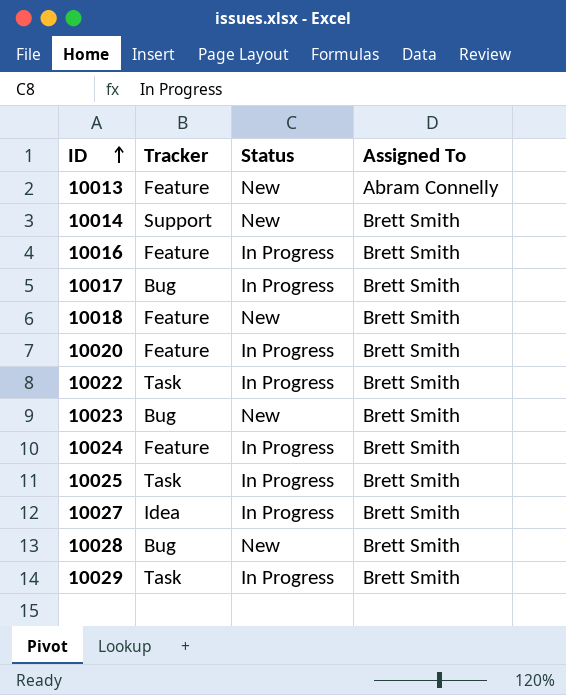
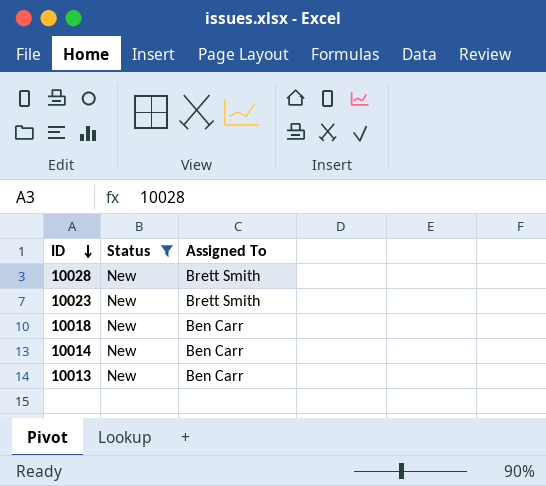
filter: none -> Status = New
row order: ID ascending -> ID descending
column Tracker | position: 2 -> none
10018 | Assigned To: Brett Smith -> Ben Carr
10014 | Assigned To: Brett Smith -> Ben Carr
10013 | Assigned To: Abram Connelly -> Ben Carr

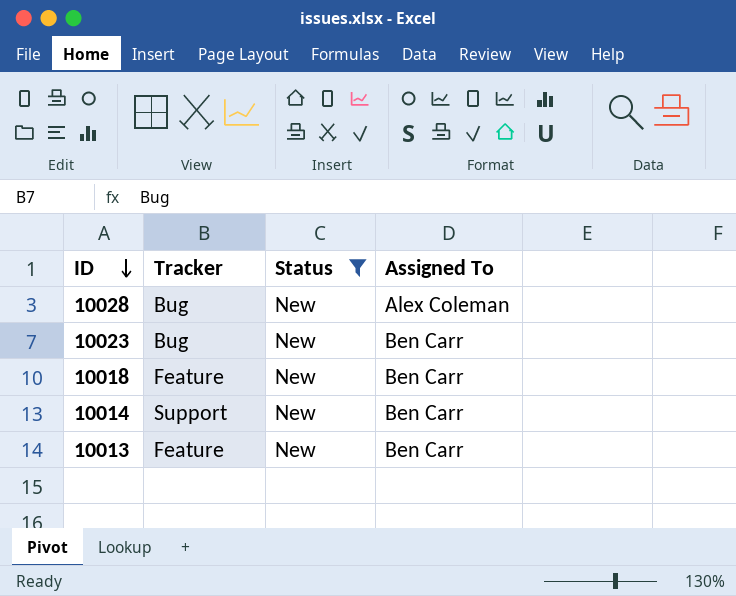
column Tracker | position: none -> 2
10028 | Assigned To: Brett Smith -> Alex Coleman
10023 | Assigned To: Brett Smith -> Ben Carr

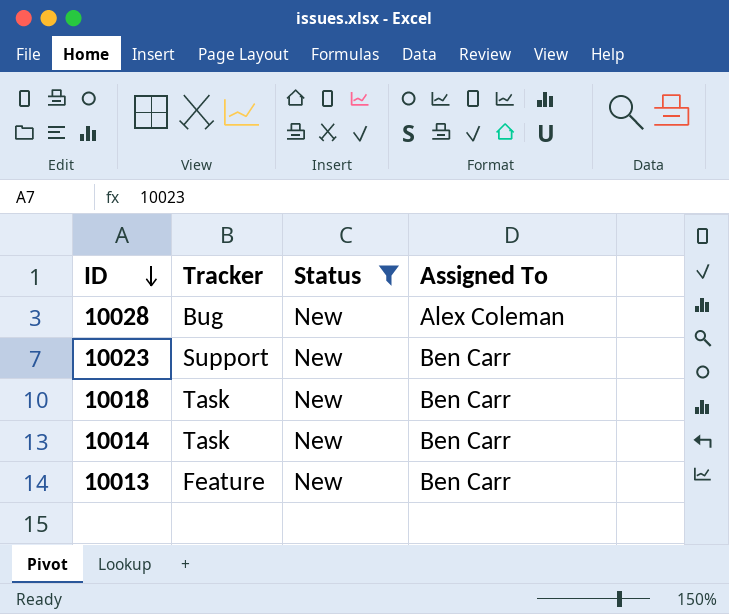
10023 | Tracker: Bug -> Support
10018 | Tracker: Feature -> Task
10014 | Tracker: Support -> Task

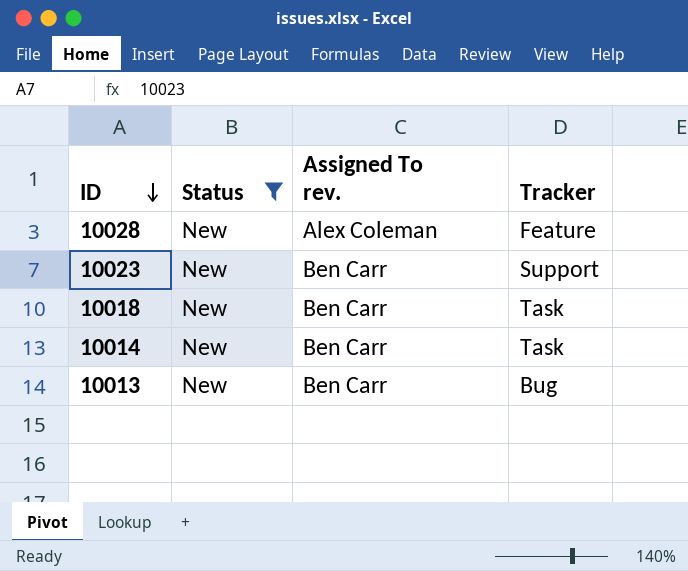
column name: Assigned To -> Assigned To rev.
column Tracker | position: 2 -> 4
10028 | Tracker: Bug -> Feature
10013 | Tracker: Feature -> Bug

